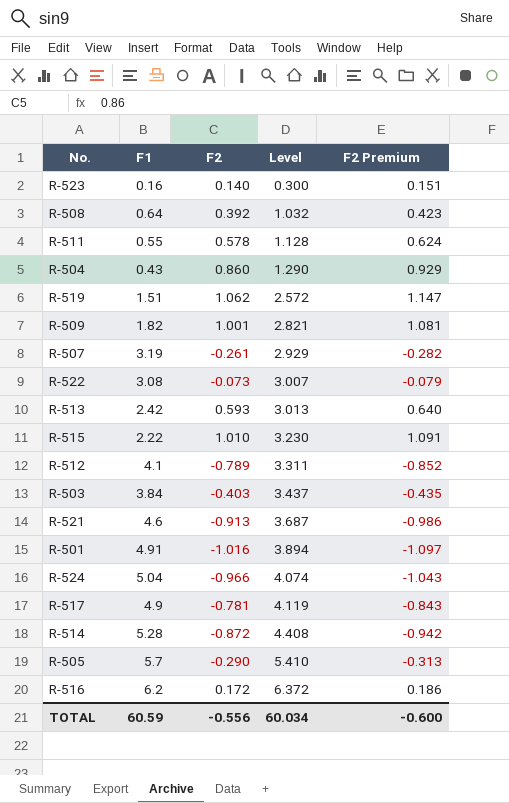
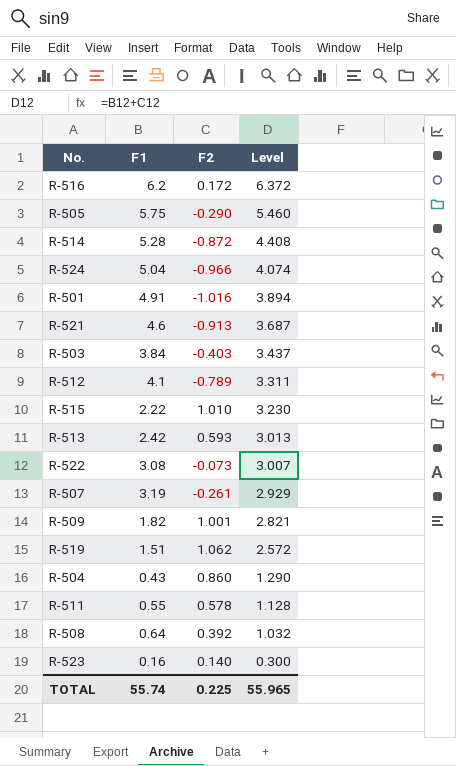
row order: Level ascending -> Level descending
column F2 Premium | formula: [F2] * 1.08 -> none
row R-517: 4.9 | -0.781 | 4.119 | -0.843 -> none
R-505 | F1: 5.7 -> 5.75
R-505 | Level: 5.410 -> 5.460
TOTAL | F1: 60.59 -> 55.74
TOTAL | F2: -0.556 -> 0.225
TOTAL | Level: 60.034 -> 55.965

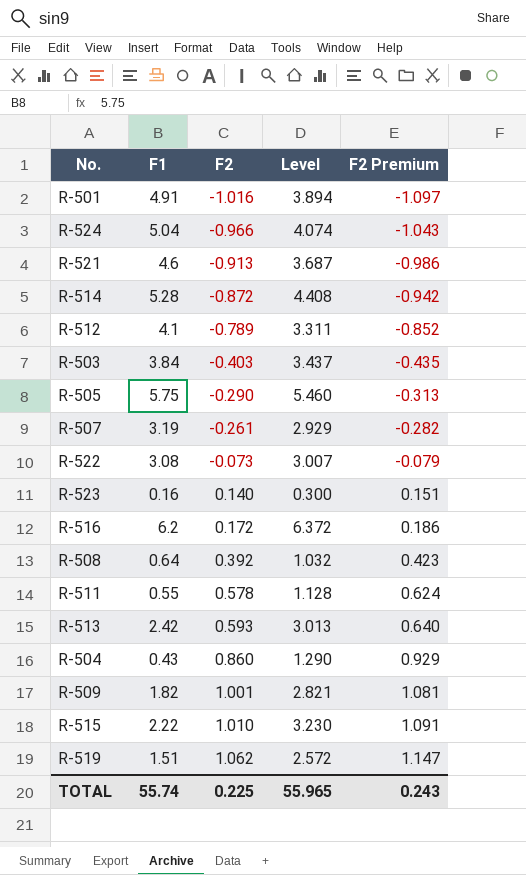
row order: Level descending -> F2 ascending
column F2 Premium | formula: none -> [F2] * 1.08

